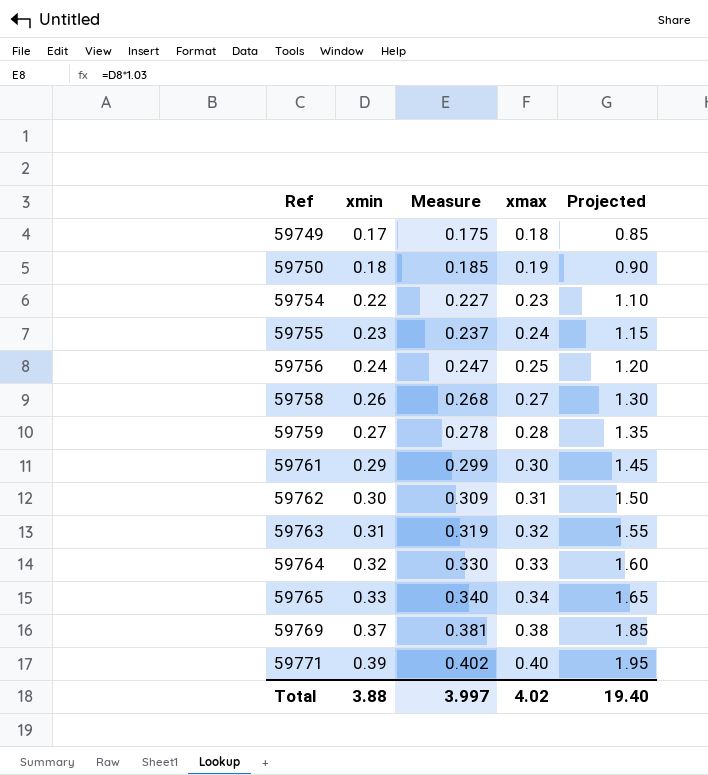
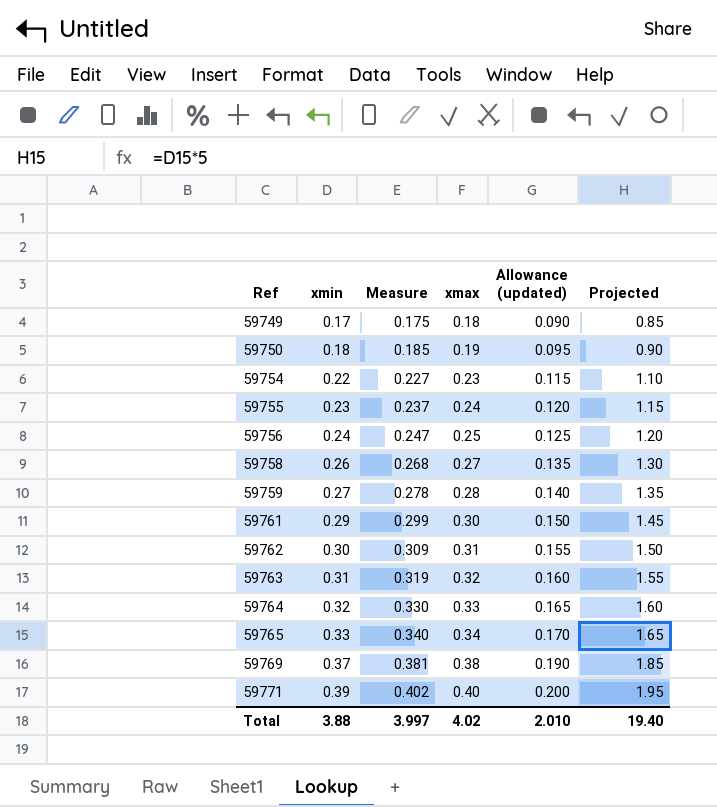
column Allowance (updated) | formula: none -> [xmax] * 0.5

